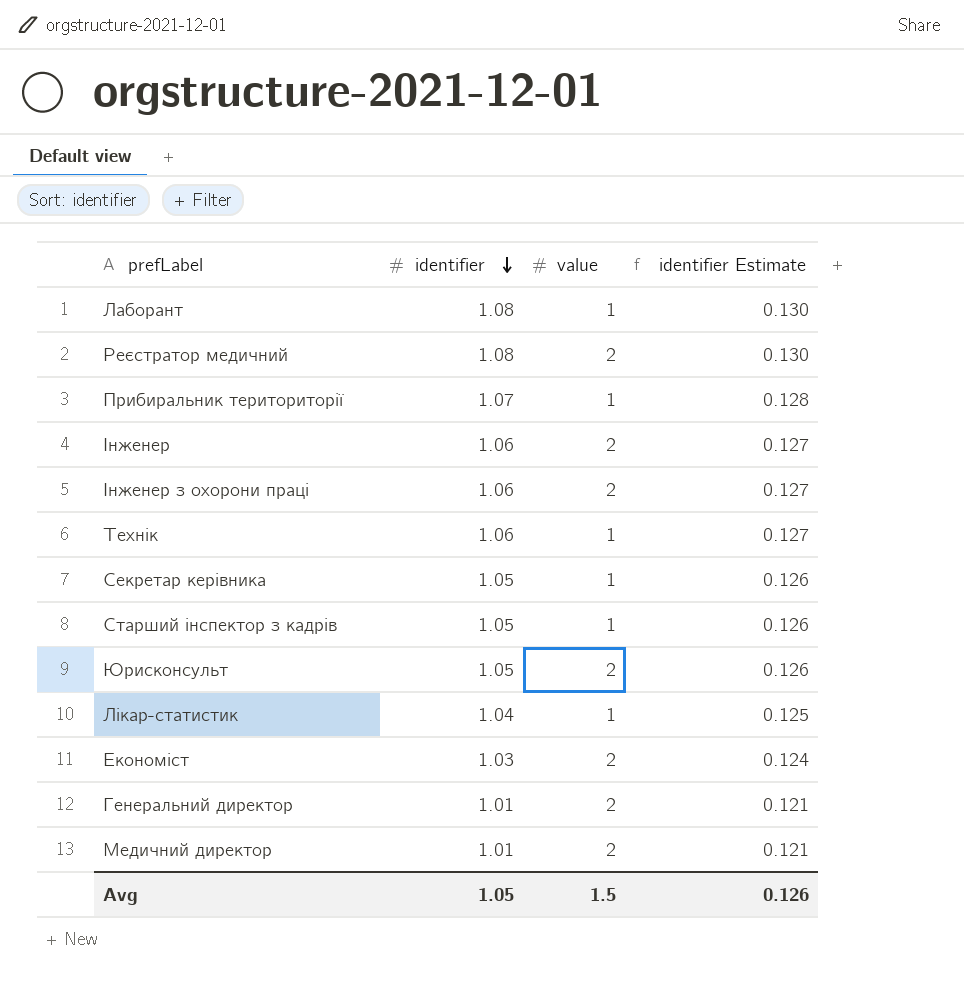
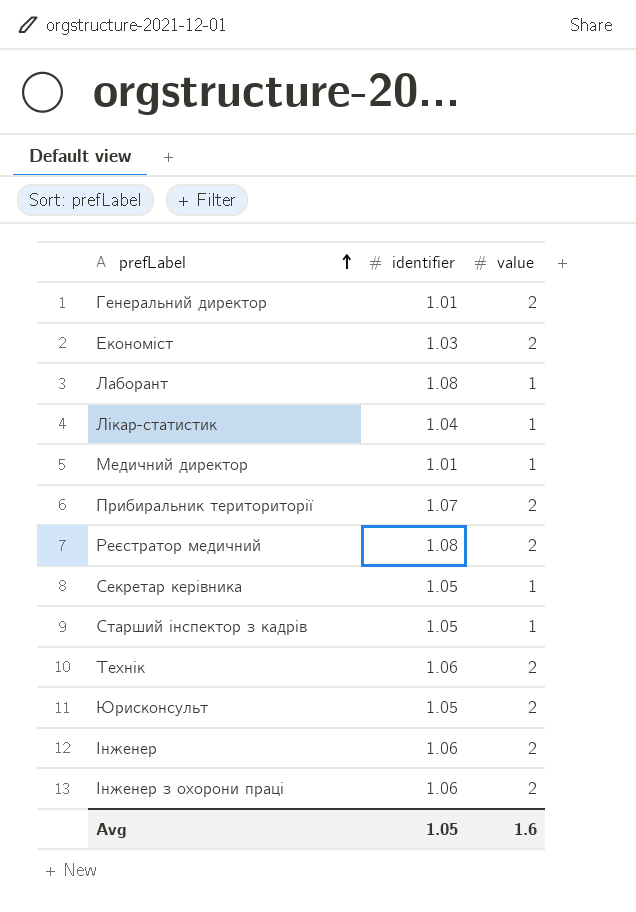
row order: identifier descending -> prefLabel ascending
column identifier Estimate | formula: [identifier] * 0.12 -> none
Медичний директор | value: 2 -> 1
Прибиральник териториторії | value: 1 -> 2
Технік | value: 1 -> 2
Avg | value: 1.5 -> 1.6

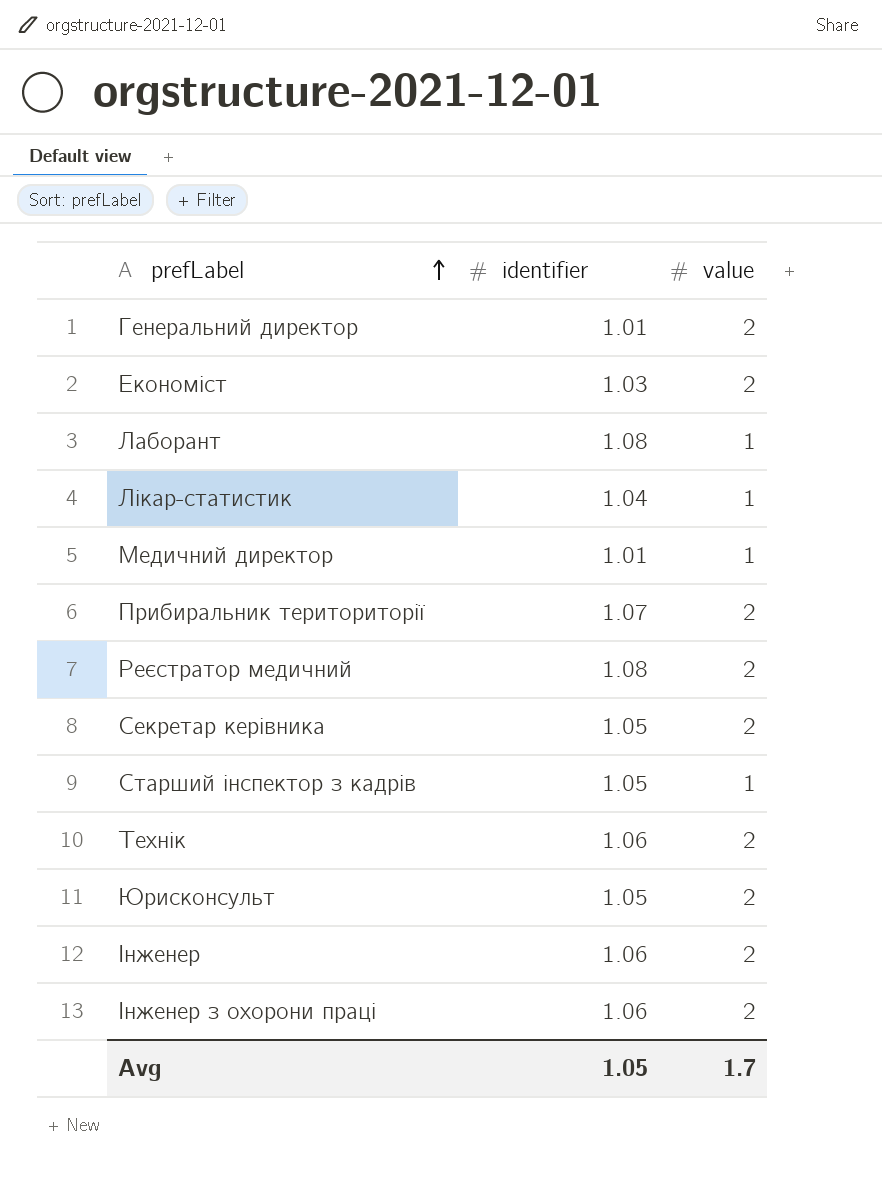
Секретар керівника | value: 1 -> 2
Avg | value: 1.6 -> 1.7

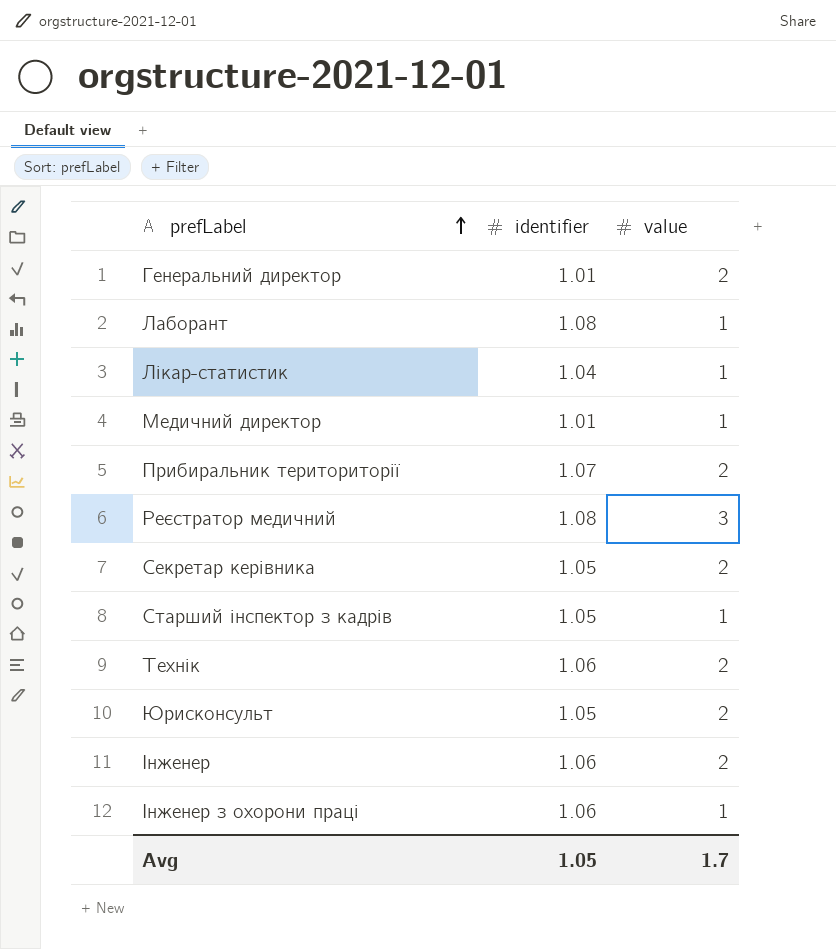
row Економіст: 1.03 | 2 -> none
Реєстратор медичний | value: 2 -> 3
Інженер з охорони праці | value: 2 -> 1

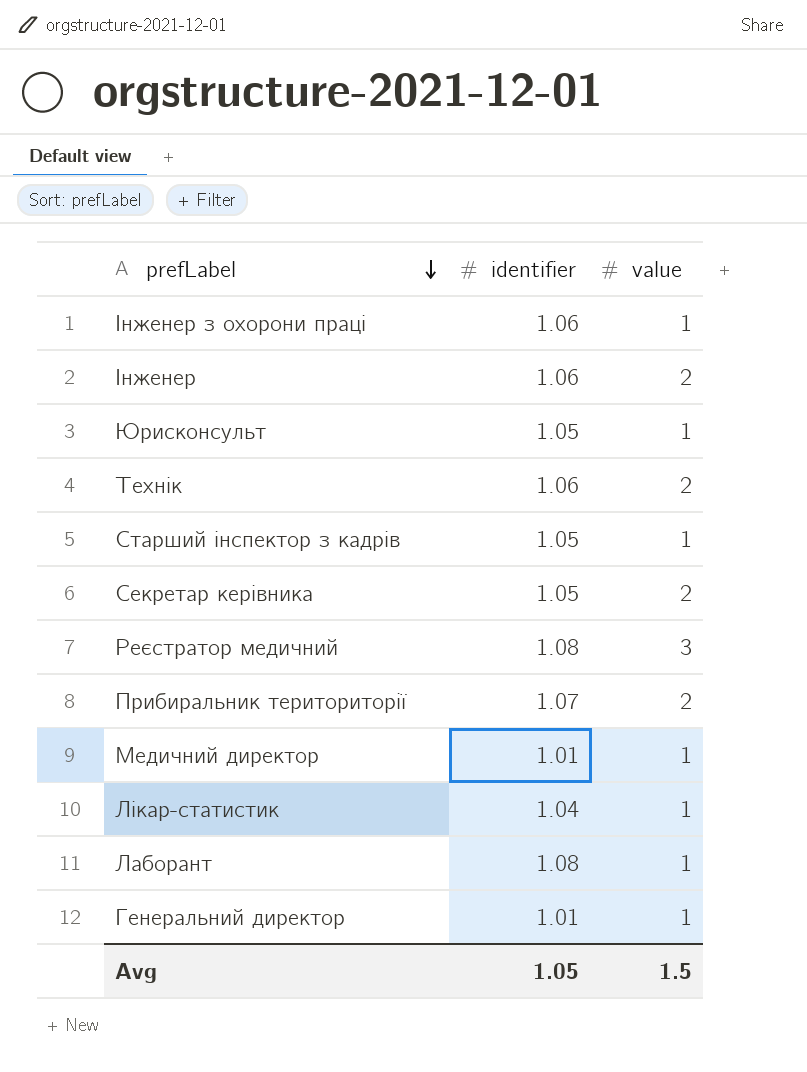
row order: prefLabel ascending -> prefLabel descending
Юрисконсульт | value: 2 -> 1
Генеральний директор | value: 2 -> 1
Avg | value: 1.7 -> 1.5

